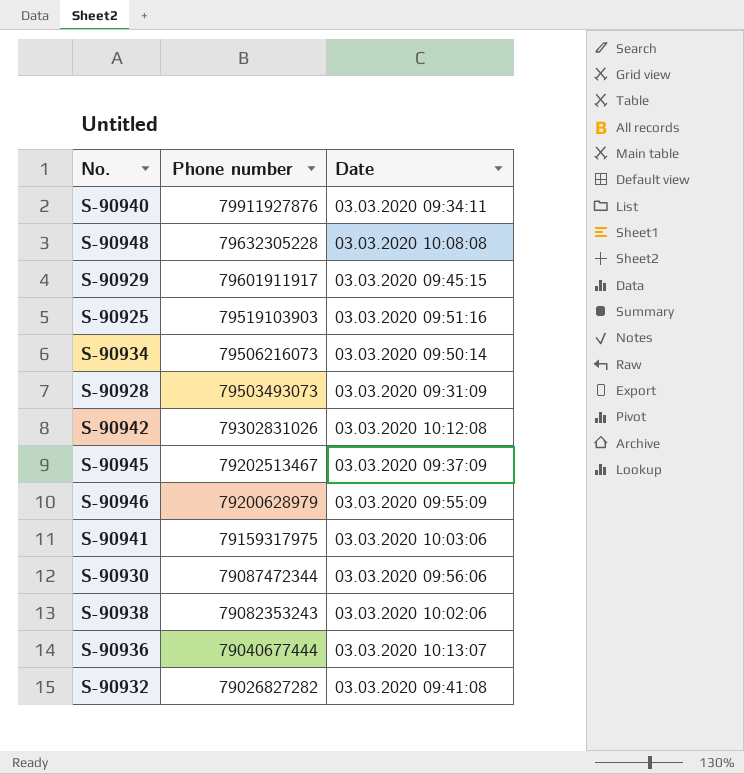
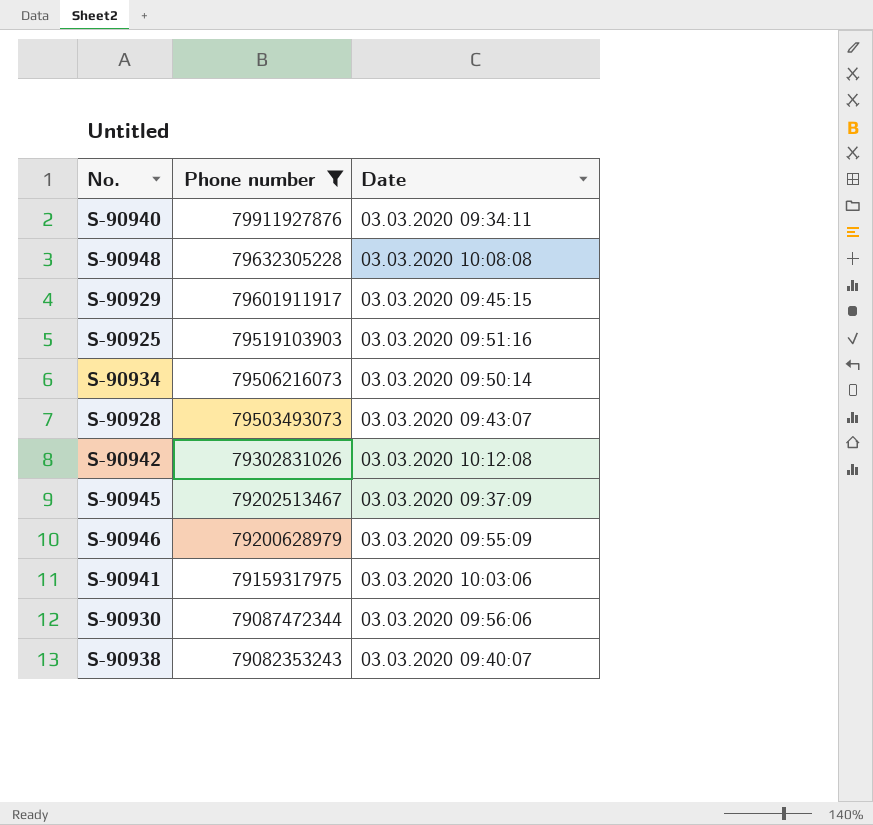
filter: none -> Phone number >= 79082353243
S-90928 | Date: 03.03.2020 09:31:09 -> 03.03.2020 09:43:07
S-90938 | Date: 03.03.2020 10:02:06 -> 03.03.2020 09:40:07

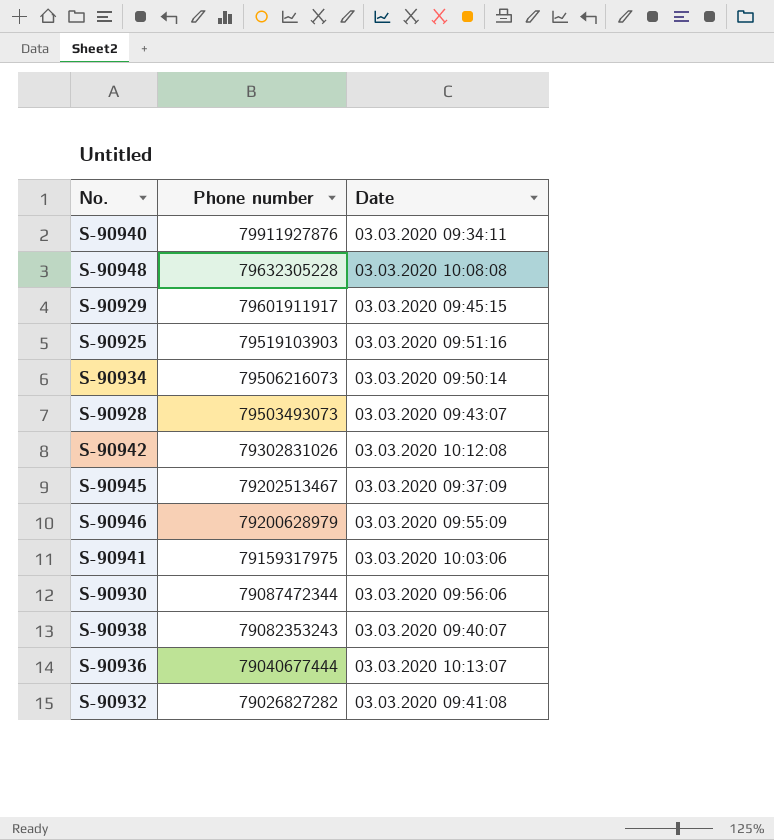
filter: Phone number >= 79082353243 -> none

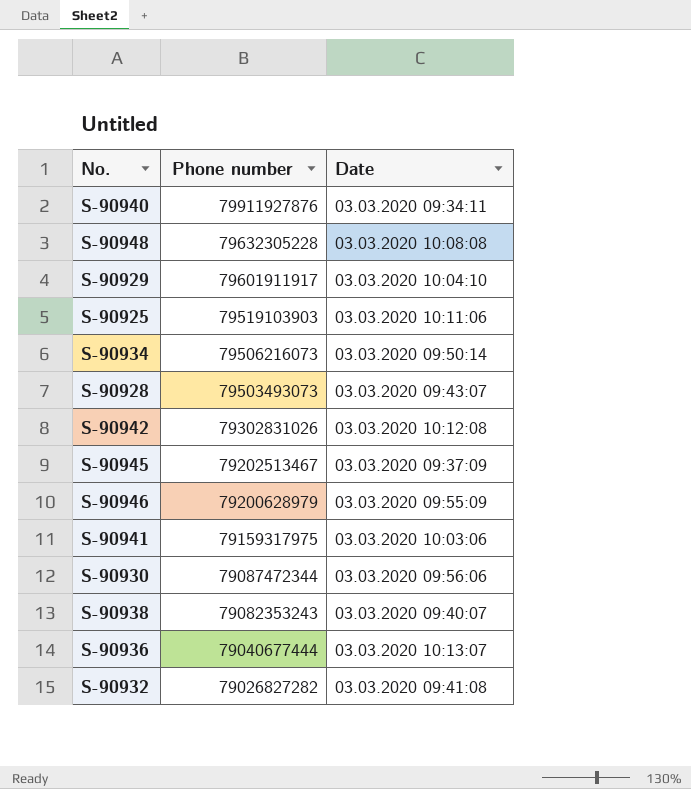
S-90929 | Date: 03.03.2020 09:45:15 -> 03.03.2020 10:04:10
S-90925 | Date: 03.03.2020 09:51:16 -> 03.03.2020 10:11:06

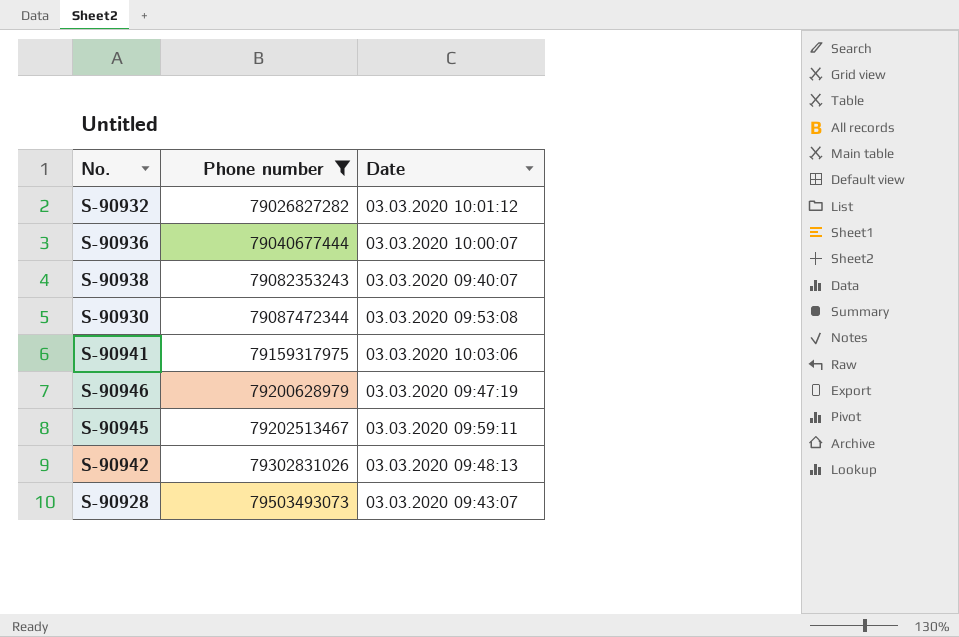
filter: none -> Phone number <= 79503493073
row order: Phone number descending -> Phone number ascending
S-90932 | Date: 03.03.2020 09:41:08 -> 03.03.2020 10:01:12
S-90936 | Date: 03.03.2020 10:13:07 -> 03.03.2020 10:00:07
S-90930 | Date: 03.03.2020 09:56:06 -> 03.03.2020 09:53:08
S-90946 | Date: 03.03.2020 09:55:09 -> 03.03.2020 09:47:19
S-90945 | Date: 03.03.2020 09:37:09 -> 03.03.2020 09:59:11
S-90942 | Date: 03.03.2020 10:12:08 -> 03.03.2020 09:48:13

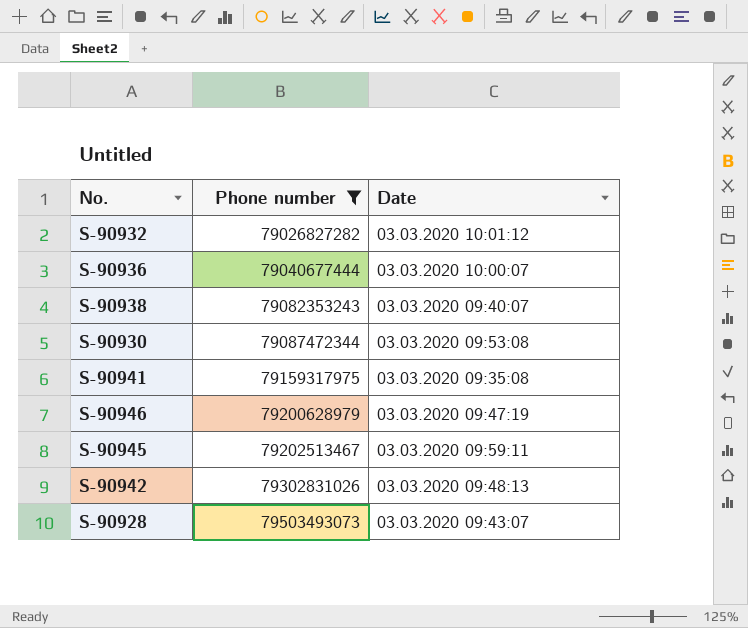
S-90941 | Date: 03.03.2020 10:03:06 -> 03.03.2020 09:35:08

